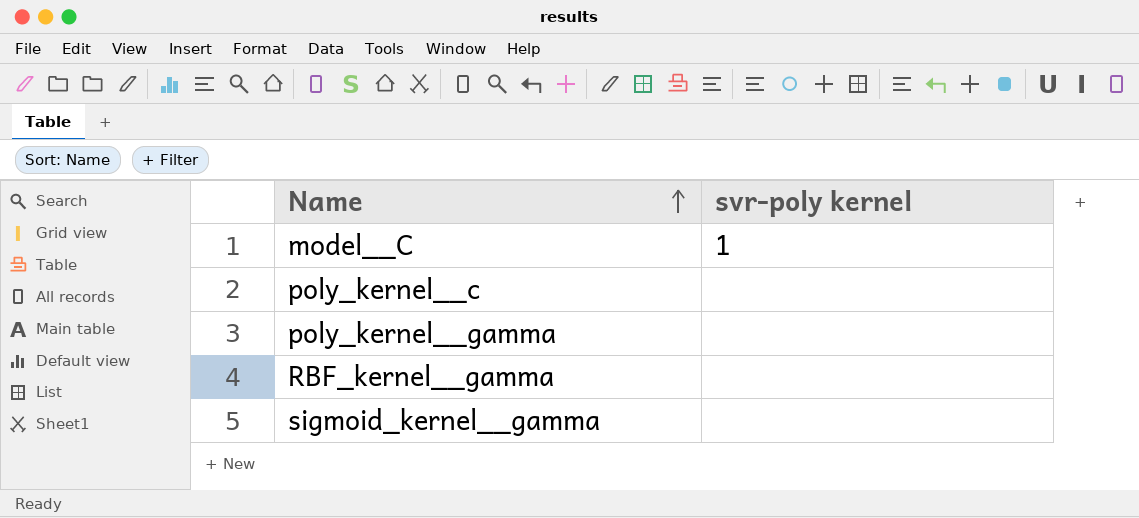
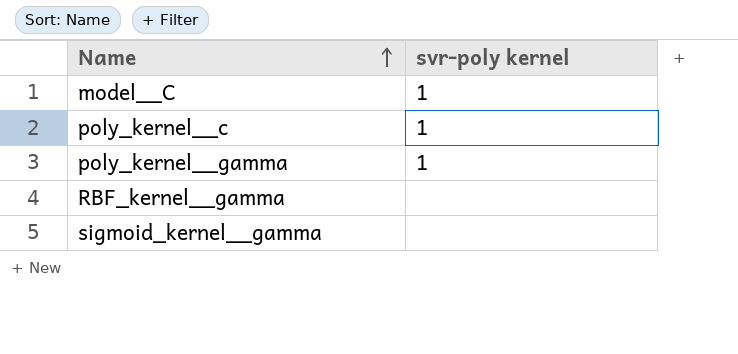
poly_kernel__c | svr-poly kernel: none -> 1
poly_kernel__gamma | svr-poly kernel: none -> 1

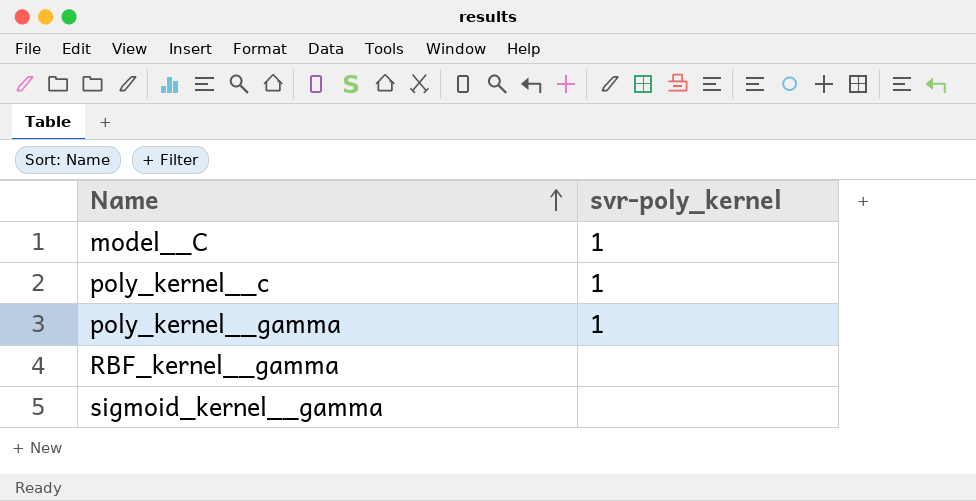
column name: svr-poly kernel -> svr-poly_kernel

